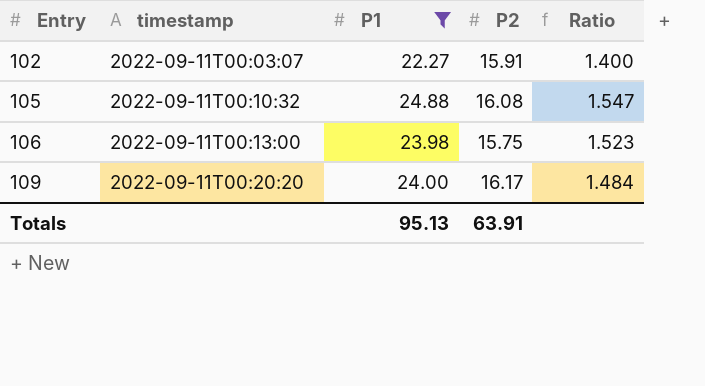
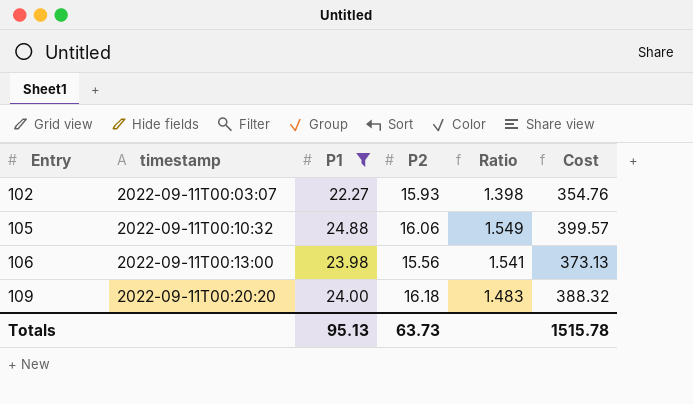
column Cost | formula: none -> [P1] * [P2]
102 | P2: 15.91 -> 15.93
102 | Ratio: 1.400 -> 1.398
105 | P2: 16.08 -> 16.06
105 | Ratio: 1.547 -> 1.549
106 | P2: 15.75 -> 15.56
106 | Ratio: 1.523 -> 1.541
109 | P2: 16.17 -> 16.18
109 | Ratio: 1.484 -> 1.483
Totals | P2: 63.91 -> 63.73

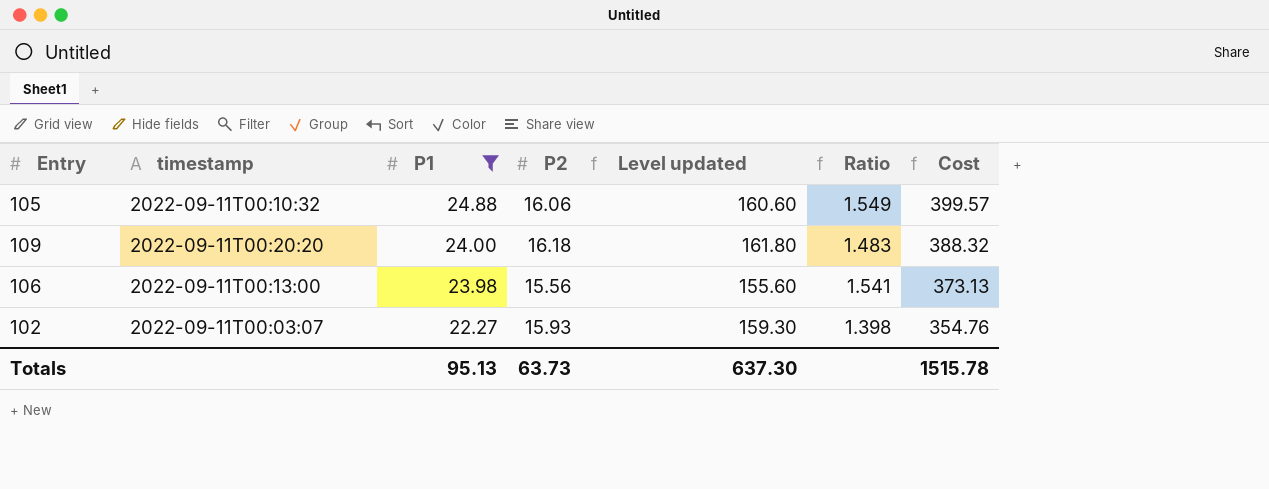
row order: Entry ascending -> P1 descending
column Level updated | formula: none -> [P2] * 10

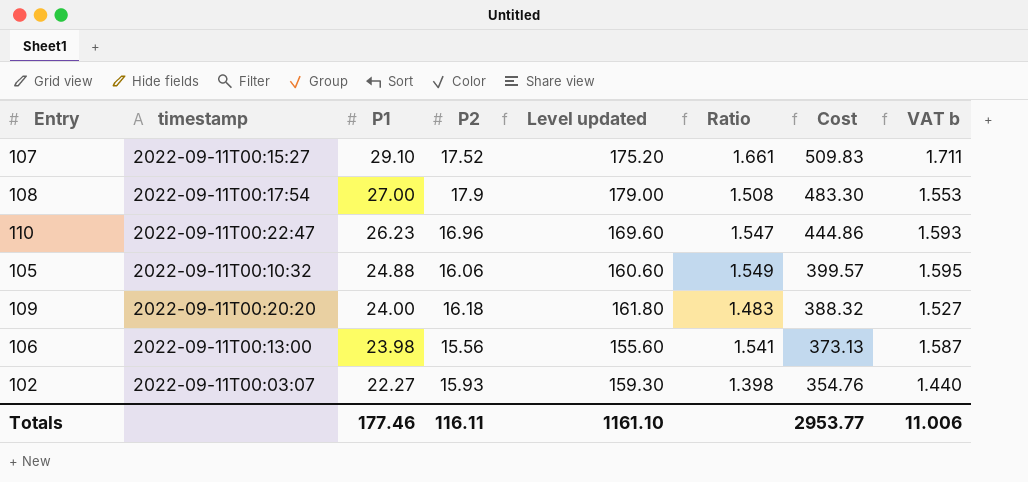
filter: P1 <= 24.88 -> none
column VAT b | formula: none -> [Ratio] * 1.03
Totals | P1: 95.13 -> 177.46
Totals | P2: 63.73 -> 116.11
Totals | Level updated: 637.30 -> 1161.10
Totals | Cost: 1515.78 -> 2953.77

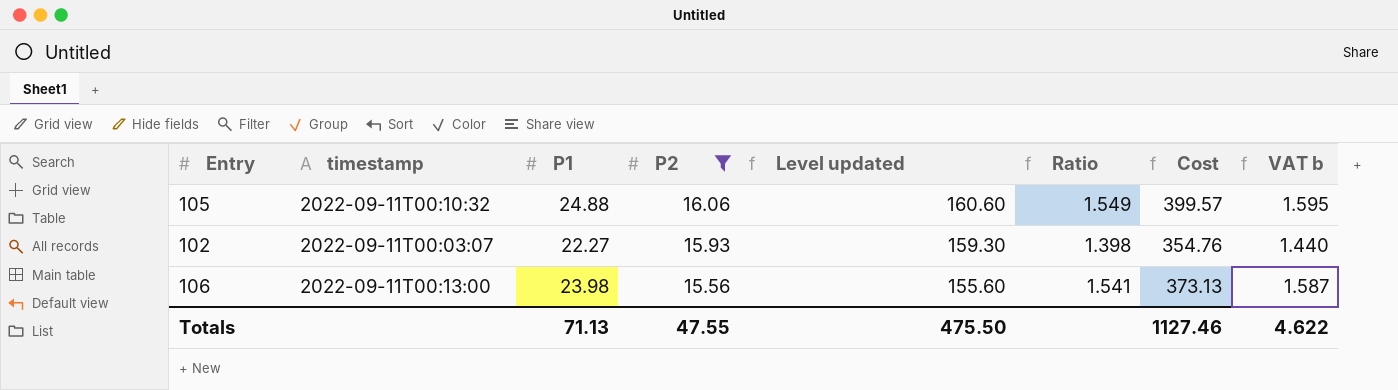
filter: none -> P2 <= 16.06
row order: P1 descending -> P2 descending
Totals | P1: 177.46 -> 71.13
Totals | P2: 116.11 -> 47.55
Totals | Level updated: 1161.10 -> 475.50
Totals | Cost: 2953.77 -> 1127.46
Totals | VAT b: 11.006 -> 4.622

